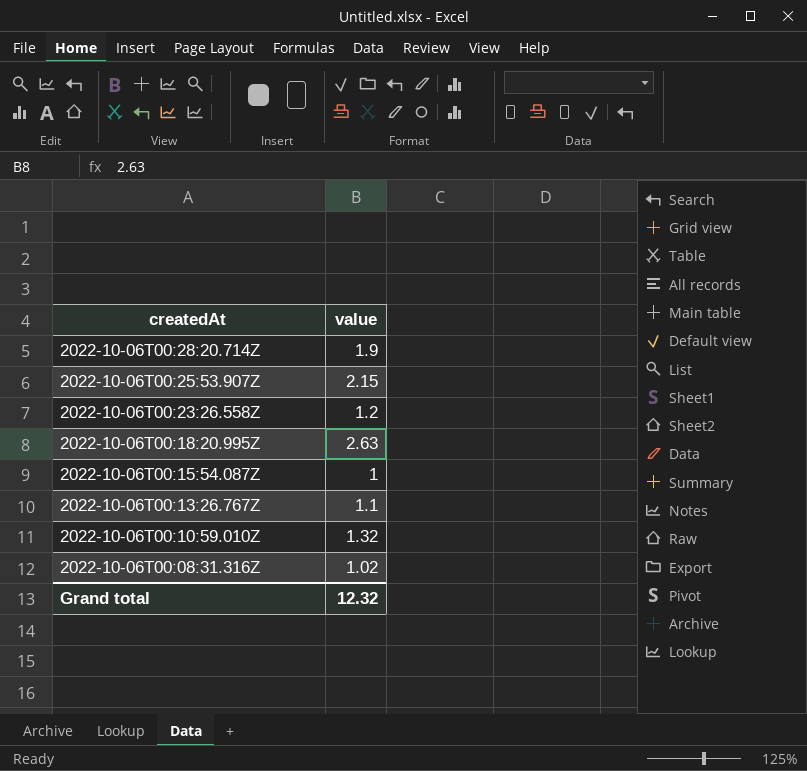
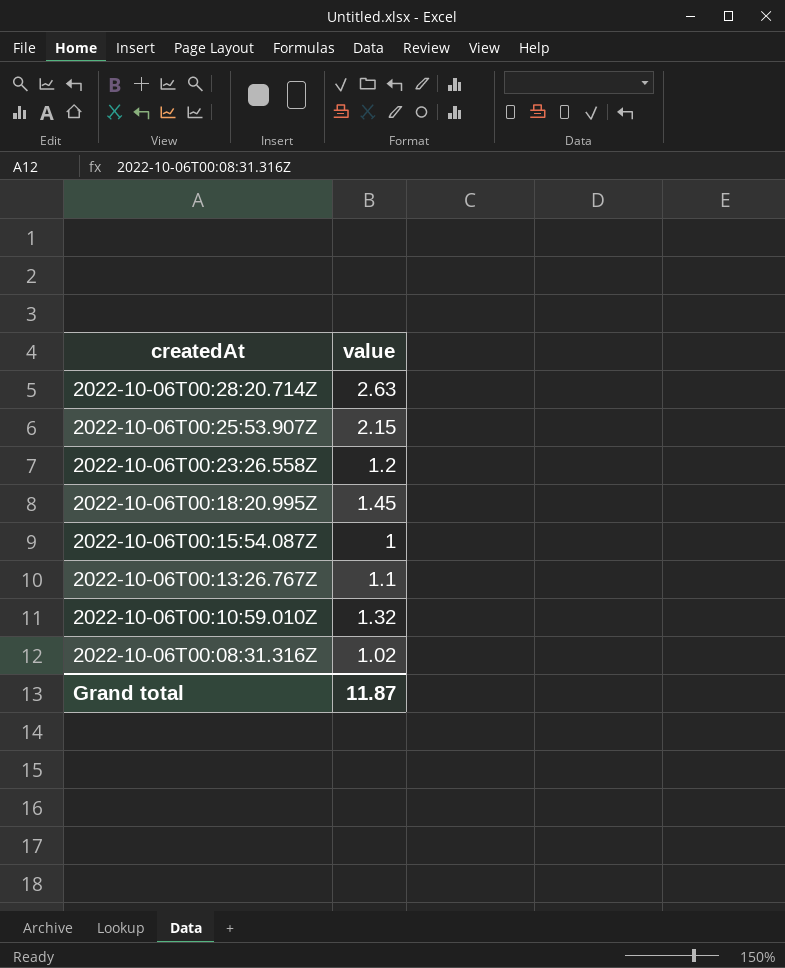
2022-10-06T00:28:20.714Z | value: 1.9 -> 2.63
2022-10-06T00:18:20.995Z | value: 2.63 -> 1.45
Grand total | value: 12.32 -> 11.87

